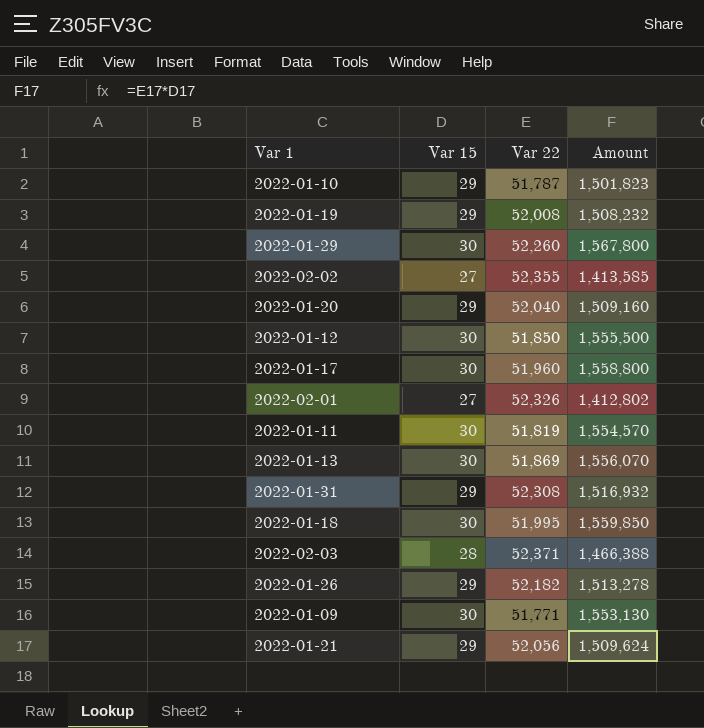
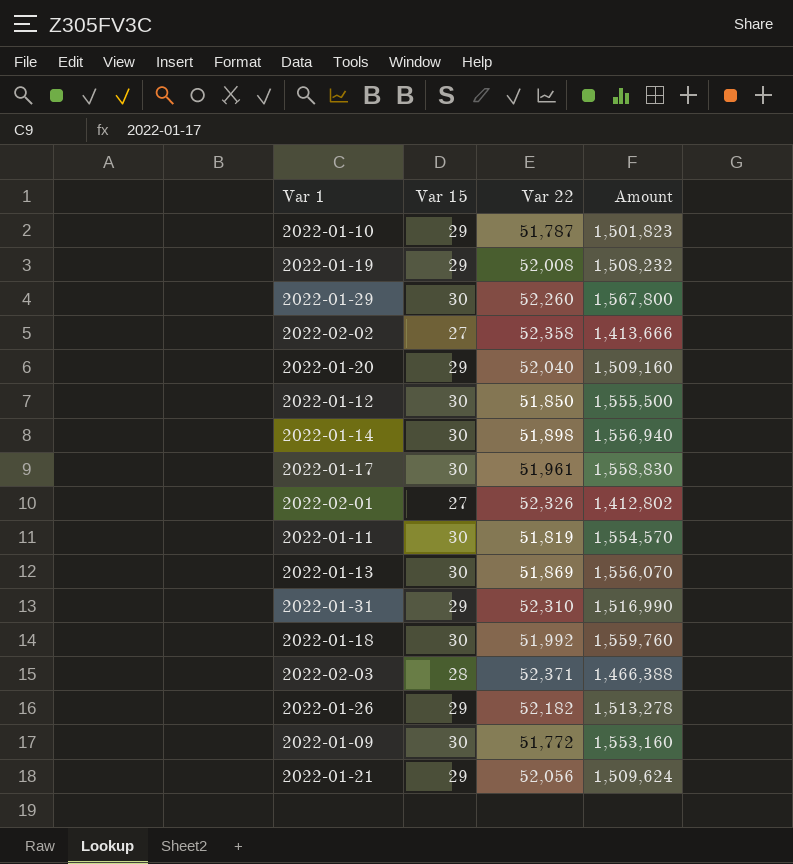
2022-02-02 | Var 22: 52,355 -> 52,358
2022-02-02 | Amount: 1,413,585 -> 1,413,666
row 2022-01-14: none -> 30 | 51,898 | 1,556,940
2022-01-17 | Var 22: 51,960 -> 51,961
2022-01-17 | Amount: 1,558,800 -> 1,558,830
2022-01-31 | Var 22: 52,308 -> 52,310
2022-01-31 | Amount: 1,516,932 -> 1,516,990
2022-01-18 | Var 22: 51,995 -> 51,992
2022-01-18 | Amount: 1,559,850 -> 1,559,760
2022-01-09 | Var 22: 51,771 -> 51,772
2022-01-09 | Amount: 1,553,130 -> 1,553,160

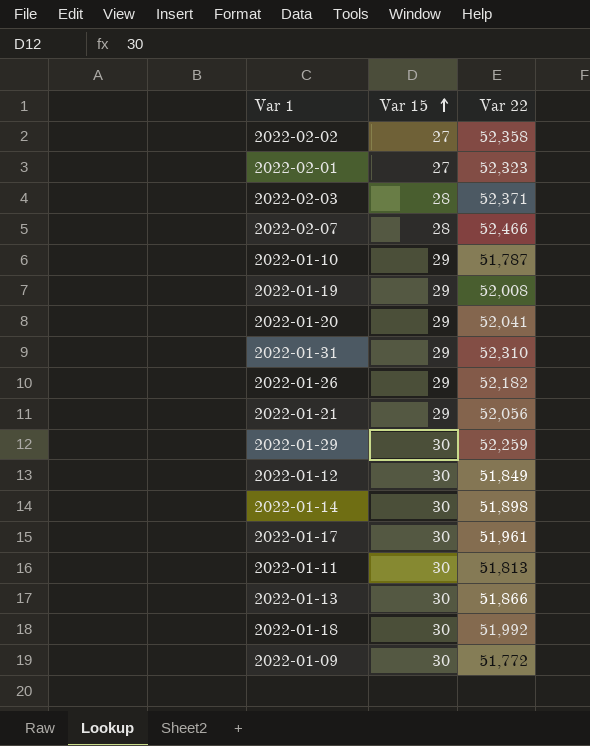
row order: none -> Var 15 ascending
column Amount | formula: [Var 15] * [Var 22] -> none
2022-02-01 | Var 22: 52,326 -> 52,323
row 2022-02-07: none -> 28 | 52,466
2022-01-20 | Var 22: 52,040 -> 52,041
2022-01-29 | Var 22: 52,260 -> 52,259
2022-01-12 | Var 22: 51,850 -> 51,849
2022-01-11 | Var 22: 51,819 -> 51,813
2022-01-13 | Var 22: 51,869 -> 51,866

